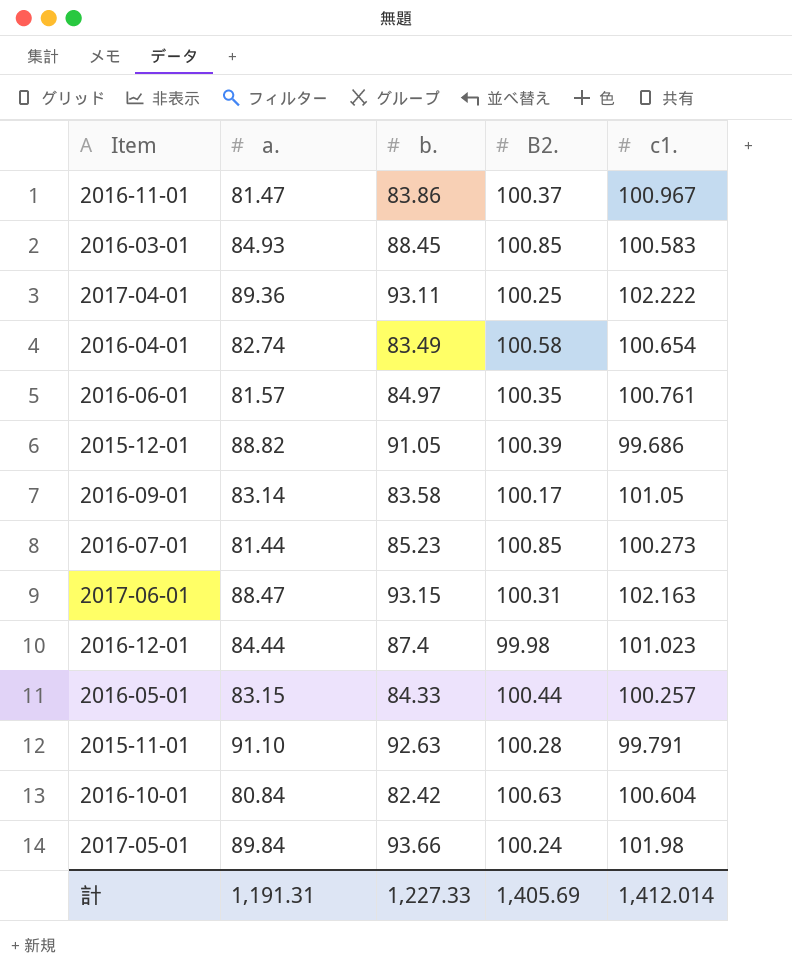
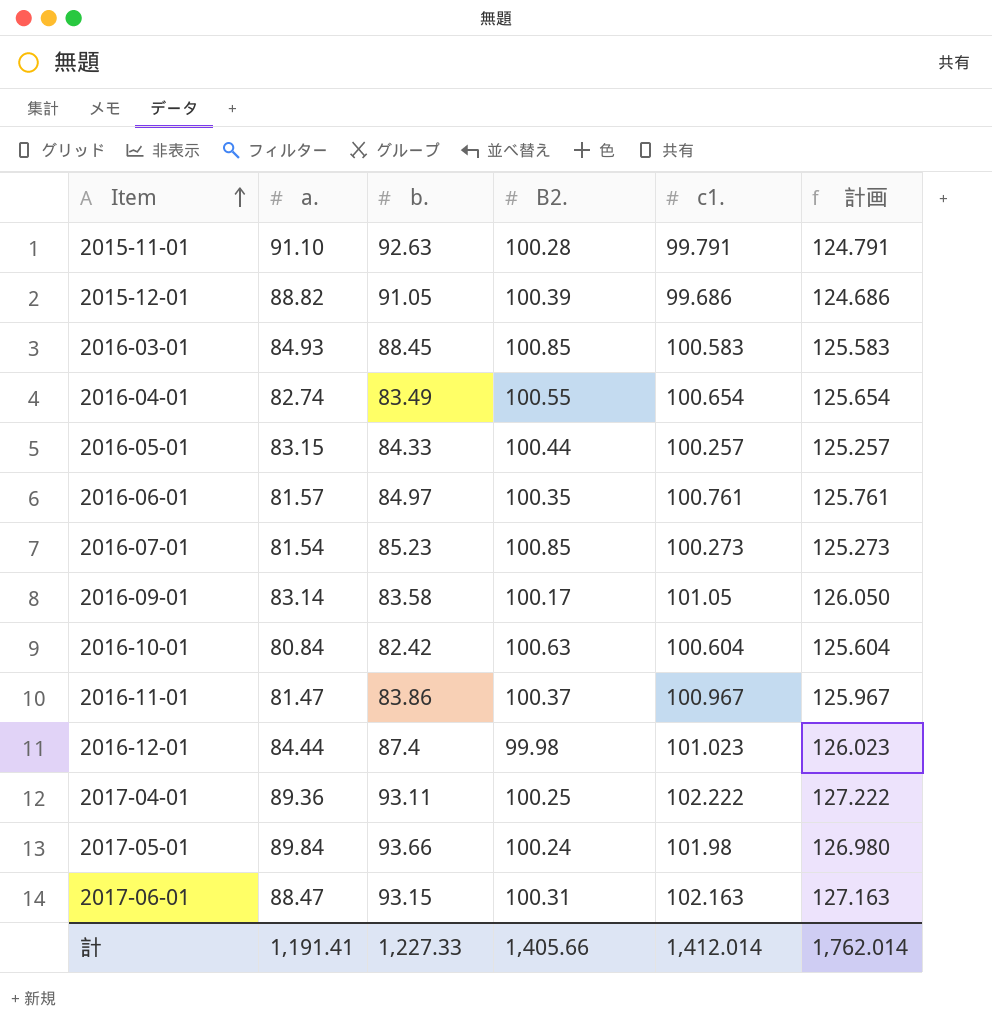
row order: none -> Item ascending
column 計画 | formula: none -> [c1.] + 25
2016-04-01 | B2.: 100.58 -> 100.55
2016-07-01 | a.: 81.44 -> 81.54
計 | a.: 1,191.31 -> 1,191.41
計 | B2.: 1,405.69 -> 1,405.66

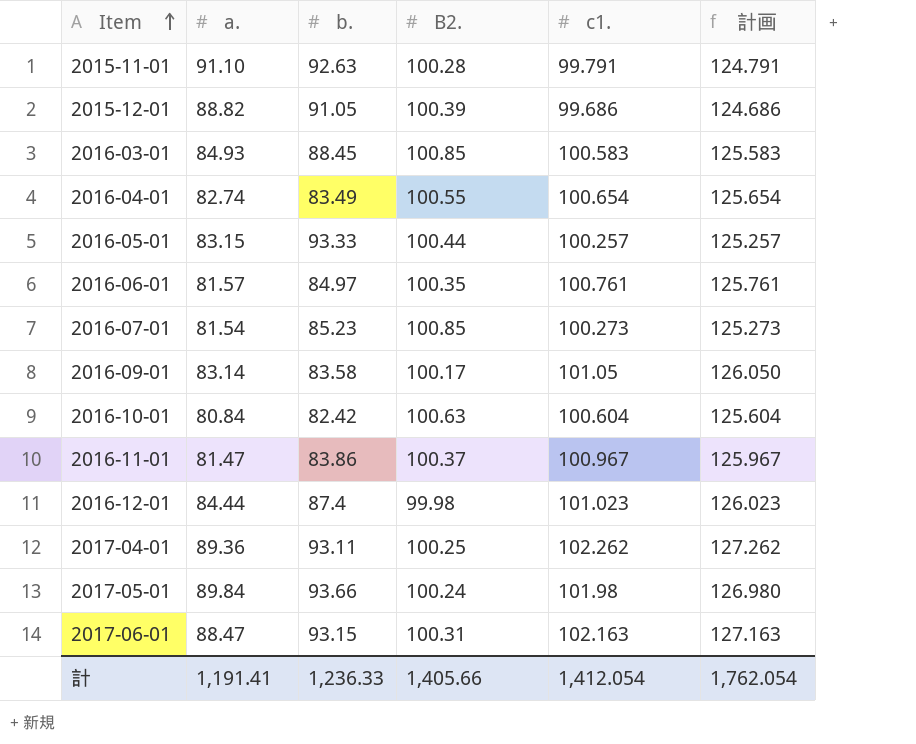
2016-05-01 | b.: 84.33 -> 93.33
2017-04-01 | c1.: 102.222 -> 102.262
2017-04-01 | 計画: 127.222 -> 127.262
計 | b.: 1,227.33 -> 1,236.33
計 | c1.: 1,412.014 -> 1,412.054
計 | 計画: 1,762.014 -> 1,762.054

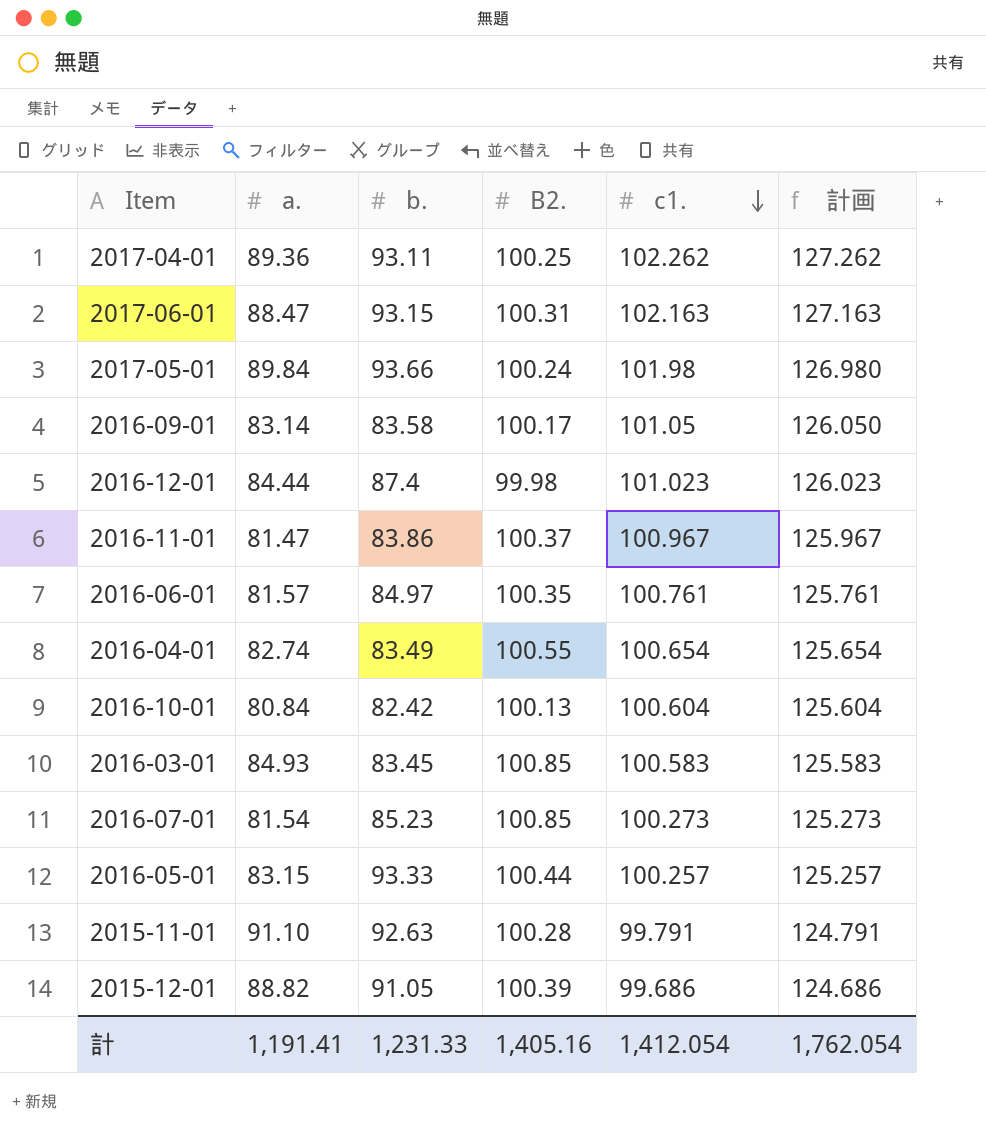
row order: Item ascending -> c1. descending
2016-10-01 | B2.: 100.63 -> 100.13
2016-03-01 | b.: 88.45 -> 83.45
計 | b.: 1,236.33 -> 1,231.33
計 | B2.: 1,405.66 -> 1,405.16

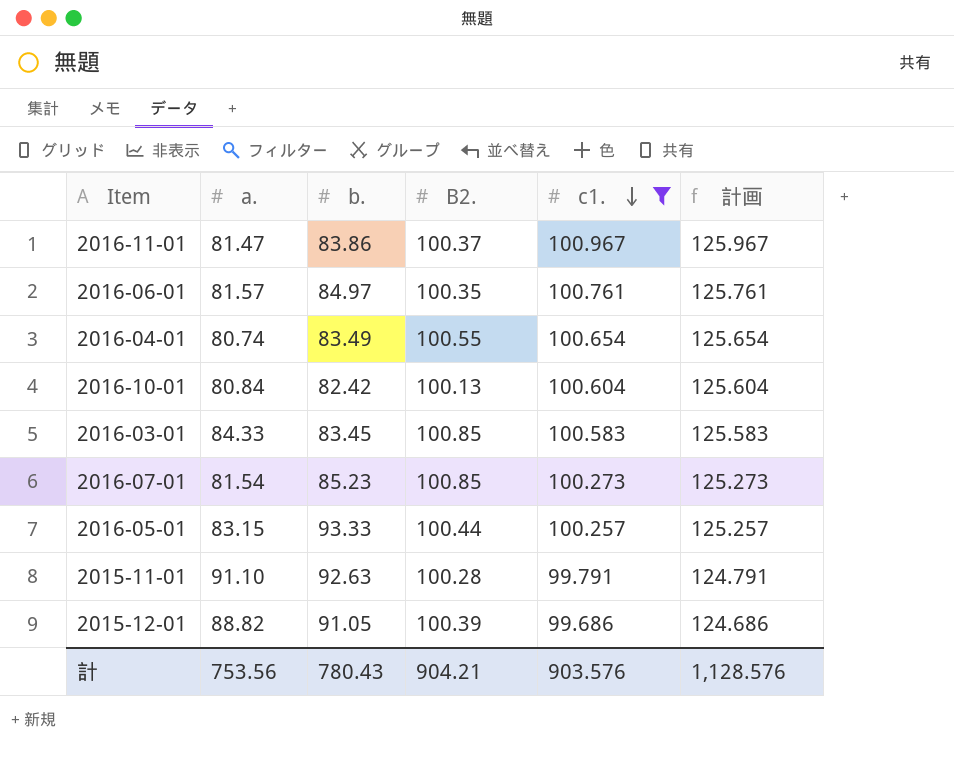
filter: none -> c1. <= 100.967
2016-04-01 | a.: 82.74 -> 80.74
2016-03-01 | a.: 84.93 -> 84.33
計 | a.: 1,191.41 -> 753.56
計 | b.: 1,231.33 -> 780.43
計 | B2.: 1,405.16 -> 904.21
計 | c1.: 1,412.054 -> 903.576
計 | 計画: 1,762.054 -> 1,128.576

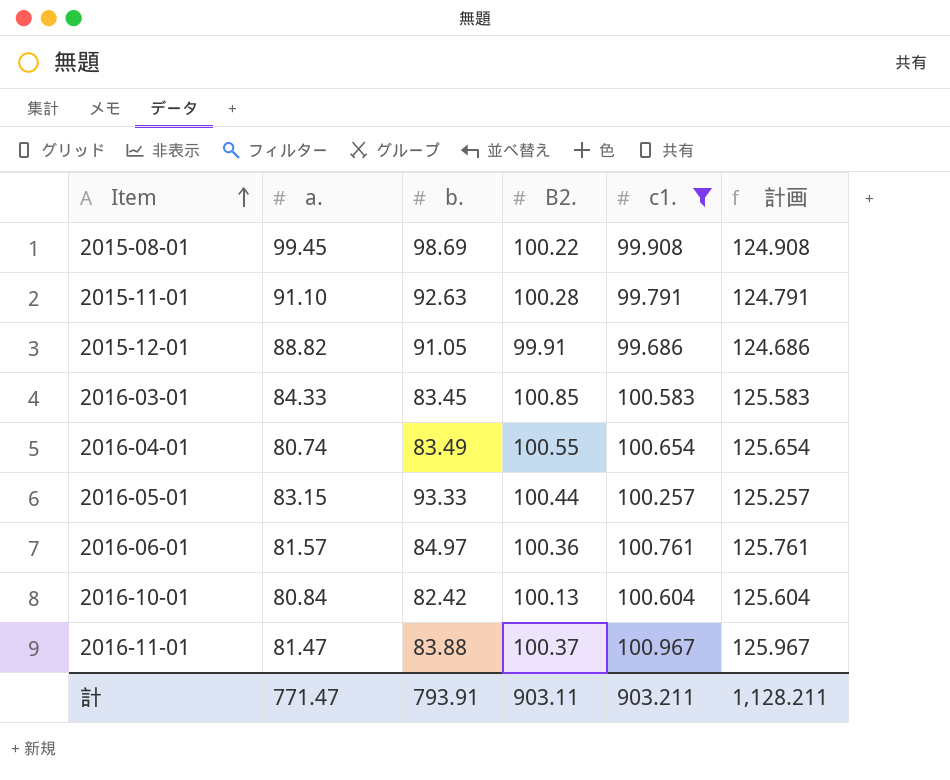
row order: c1. descending -> Item ascending
row 2016-07-01: 81.54 | 85.23 | 100.85 | 100.273 | 125.273 -> none
row 2015-08-01: none -> 99.45 | 98.69 | 100.22 | 99.908 | 124.908
2015-12-01 | B2.: 100.39 -> 99.91
2016-06-01 | B2.: 100.35 -> 100.36
2016-11-01 | b.: 83.86 -> 83.88
計 | a.: 753.56 -> 771.47
計 | b.: 780.43 -> 793.91
計 | B2.: 904.21 -> 903.11
計 | c1.: 903.576 -> 903.211
計 | 計画: 1,128.576 -> 1,128.211

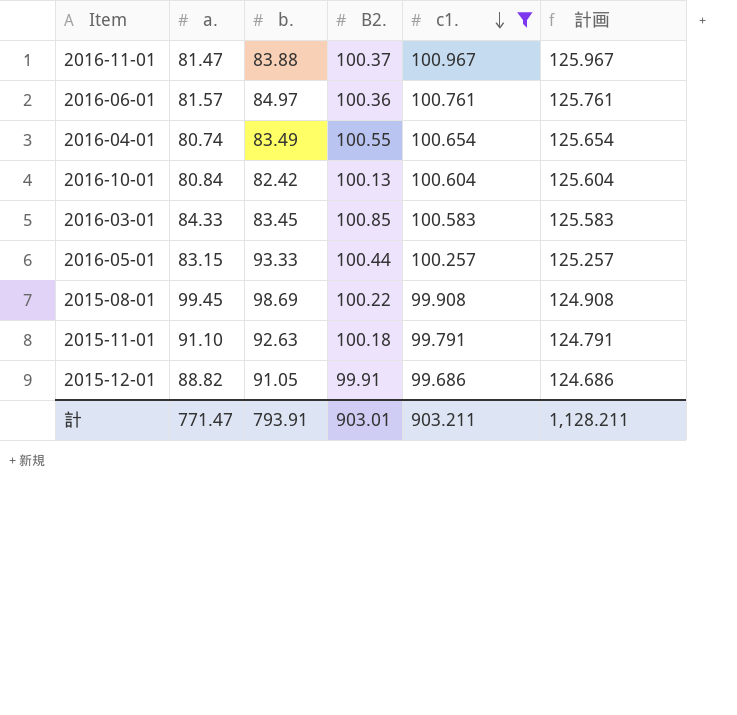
row order: Item ascending -> c1. descending
2015-11-01 | B2.: 100.28 -> 100.18
計 | B2.: 903.11 -> 903.01

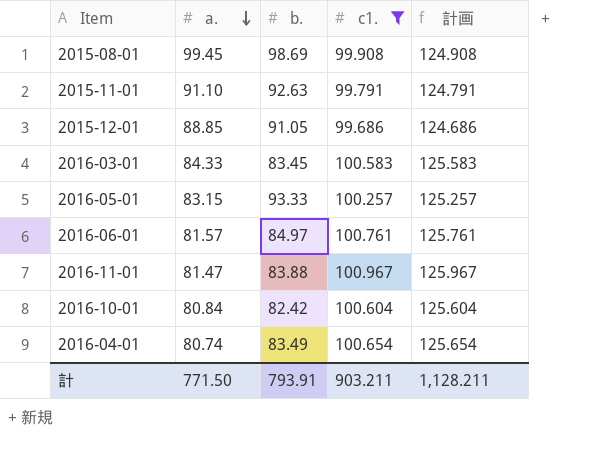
row order: c1. descending -> a. descending
column B2. | position: 4 -> none
2015-12-01 | a.: 88.82 -> 88.85
計 | a.: 771.47 -> 771.50

